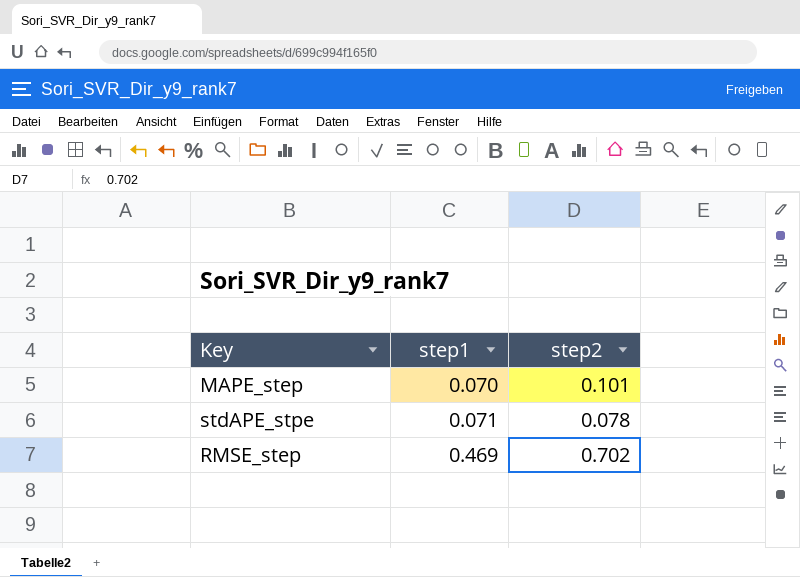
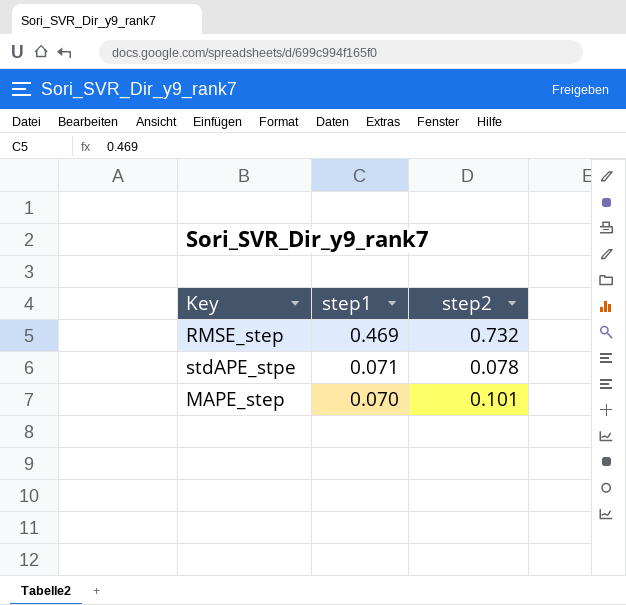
row order: step1 ascending -> step1 descending
RMSE_step | step2: 0.702 -> 0.732

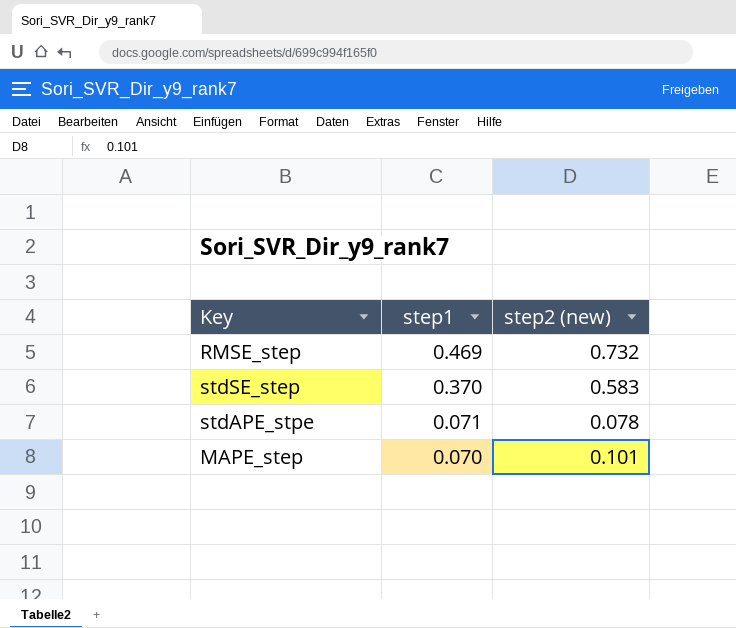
column name: step2 -> step2 (new)
row stdSE_step: none -> 0.370 | 0.583

